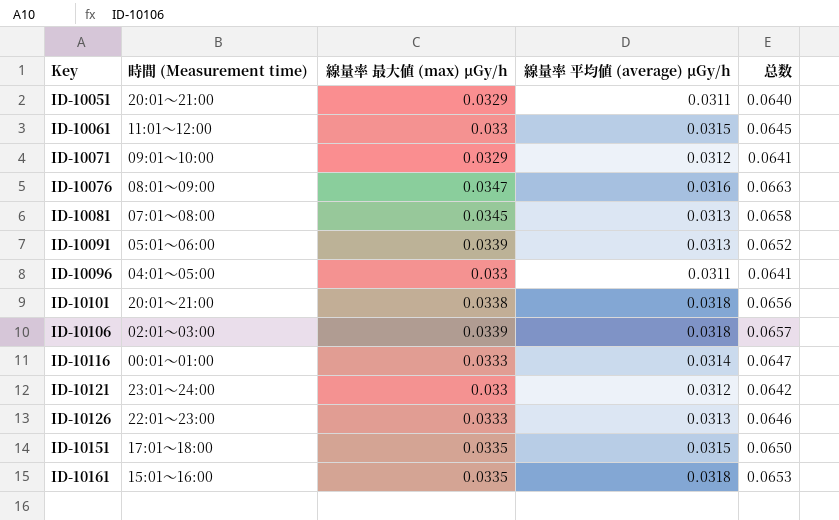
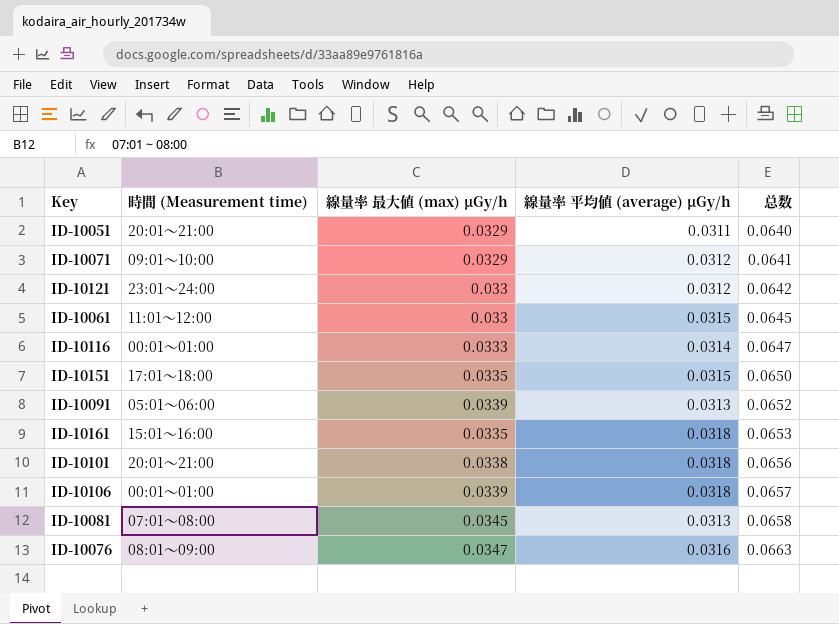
row order: Key ascending -> 总数 ascending
row ID-10096: 04:01～05:00 | 0.033 | 0.0311 | 0.0641 -> none
row ID-10126: 22:01～23:00 | 0.0333 | 0.0313 | 0.0646 -> none
ID-10106 | 時間 (Measurement time): 02:01～03:00 -> 00:01～01:00

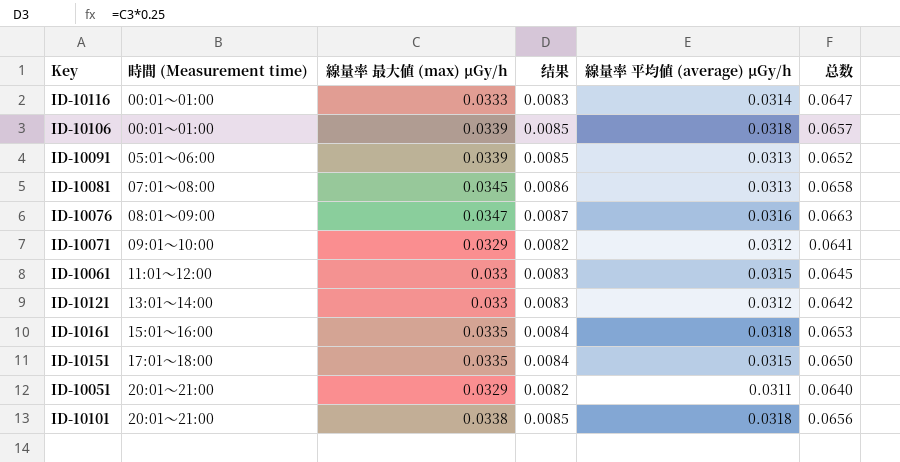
row order: 总数 ascending -> 時間 (Measurement time) ascending
column 结果 | formula: none -> [線量率 最大値 (max) μGy/h] * 0.25
ID-10121 | 時間 (Measurement time): 23:01～24:00 -> 13:01～14:00

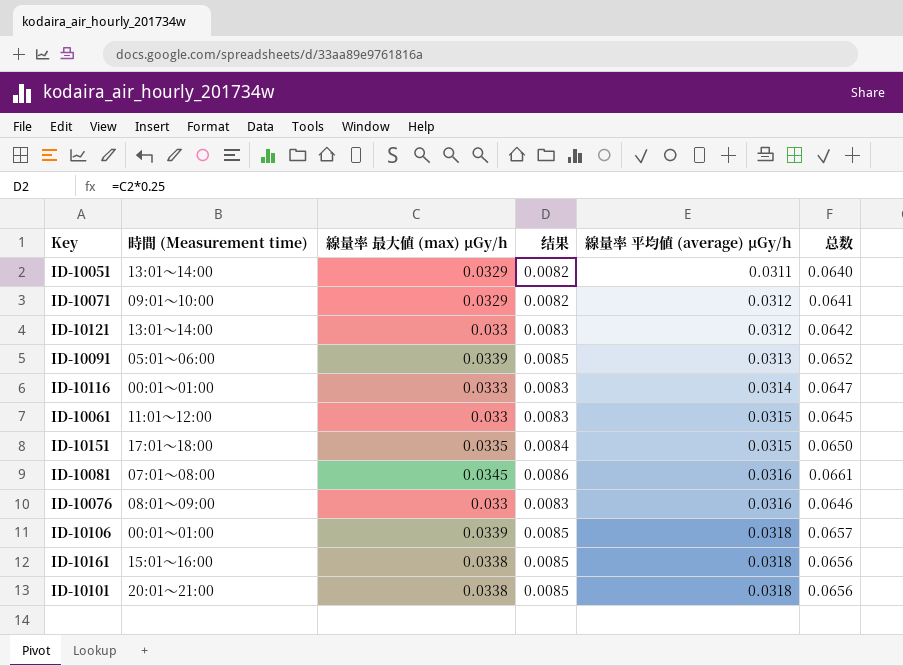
row order: 時間 (Measurement time) ascending -> 線量率 平均値 (average) μGy/h ascending
ID-10051 | 時間 (Measurement time): 20:01～21:00 -> 13:01～14:00
ID-10081 | 線量率 平均値 (average) μGy/h: 0.0313 -> 0.0316
ID-10081 | 总数: 0.0658 -> 0.0661
ID-10076 | 線量率 最大値 (max) μGy/h: 0.0347 -> 0.033
ID-10076 | 结果: 0.0087 -> 0.0083
ID-10076 | 总数: 0.0663 -> 0.0646
ID-10161 | 線量率 最大値 (max) μGy/h: 0.0335 -> 0.0338
ID-10161 | 结果: 0.0084 -> 0.0085
ID-10161 | 总数: 0.0653 -> 0.0656

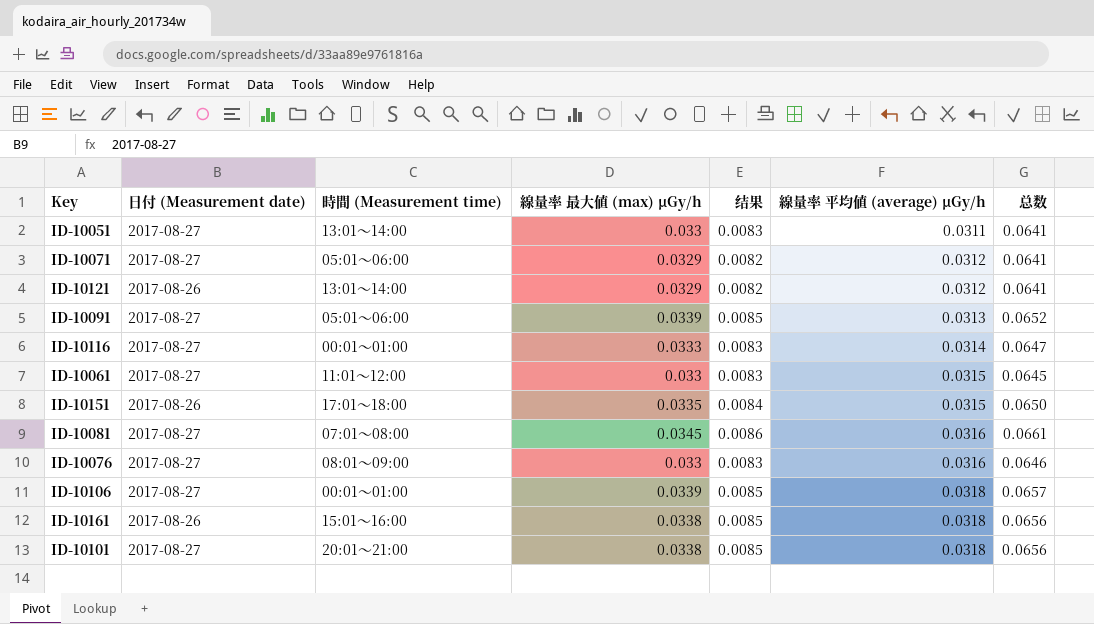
column 日付 (Measurement date) | position: none -> 2
ID-10051 | 線量率 最大値 (max) μGy/h: 0.0329 -> 0.033
ID-10051 | 结果: 0.0082 -> 0.0083
ID-10051 | 总数: 0.0640 -> 0.0641
ID-10071 | 時間 (Measurement time): 09:01～10:00 -> 05:01～06:00
ID-10121 | 線量率 最大値 (max) μGy/h: 0.033 -> 0.0329
ID-10121 | 结果: 0.0083 -> 0.0082
ID-10121 | 总数: 0.0642 -> 0.0641

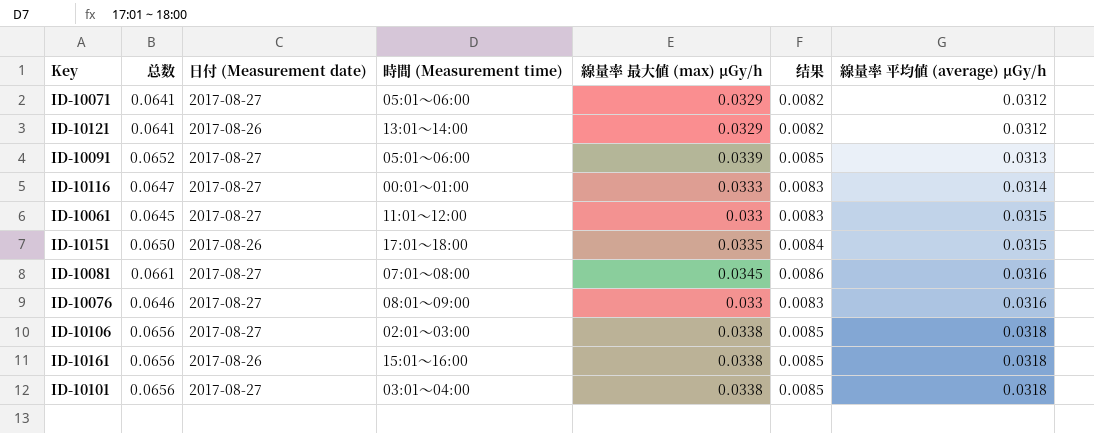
column 总数 | position: 7 -> 2
row ID-10051: 2017-08-27 | 13:01～14:00 | 0.033 | 0.0083 | 0.0311 | 0.0641 -> none
ID-10106 | 总数: 0.0657 -> 0.0656
ID-10106 | 時間 (Measurement time): 00:01～01:00 -> 02:01～03:00
ID-10106 | 線量率 最大値 (max) μGy/h: 0.0339 -> 0.0338
ID-10101 | 時間 (Measurement time): 20:01～21:00 -> 03:01～04:00

